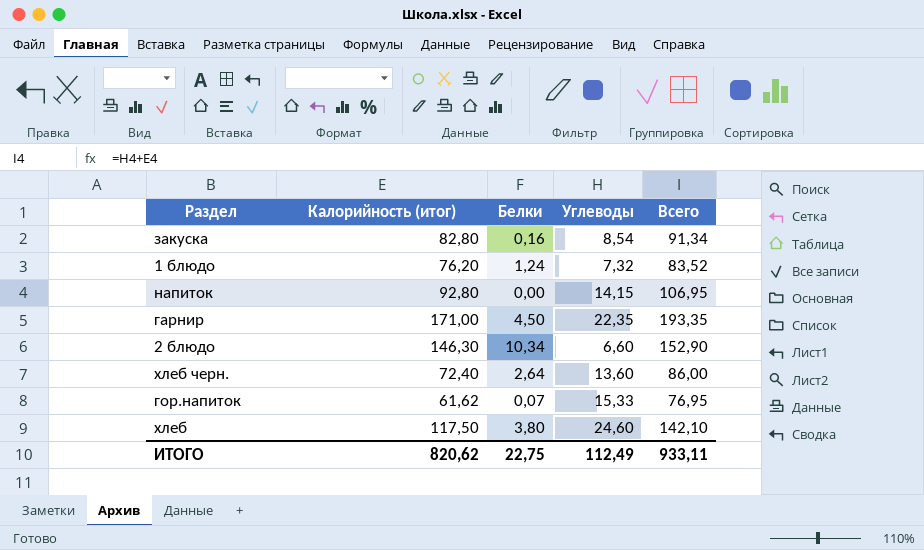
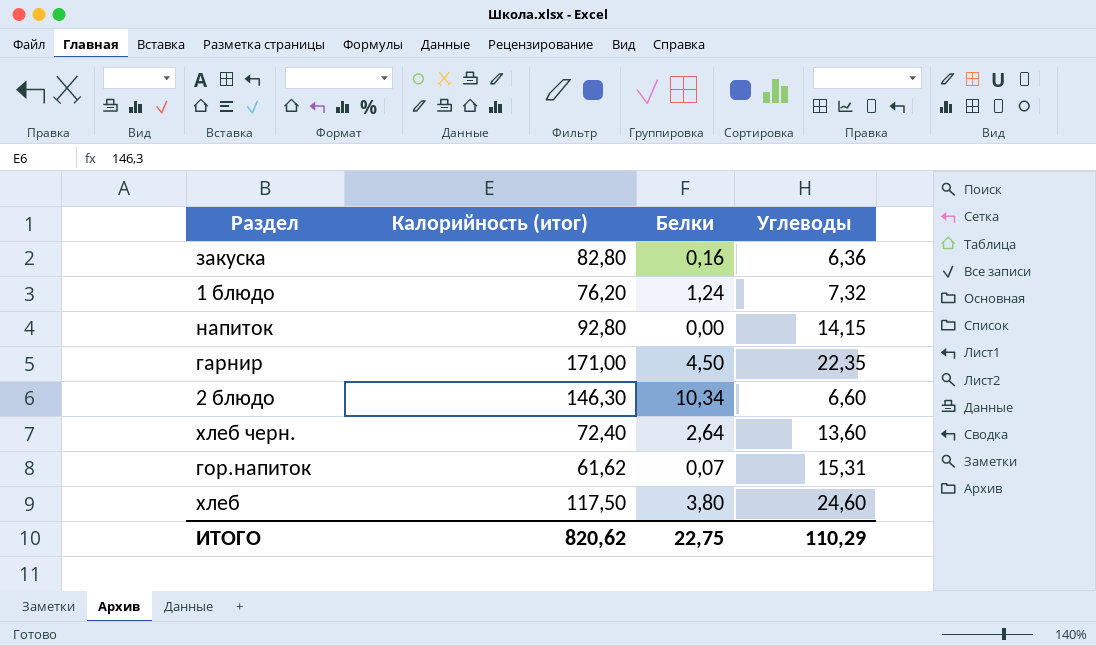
column Всего | formula: [Калорийность (итог)] + [Углеводы] -> none
закуска | Углеводы: 8,54 -> 6,36
гор.напиток | Углеводы: 15,33 -> 15,31
ИТОГО | Углеводы: 112,49 -> 110,29

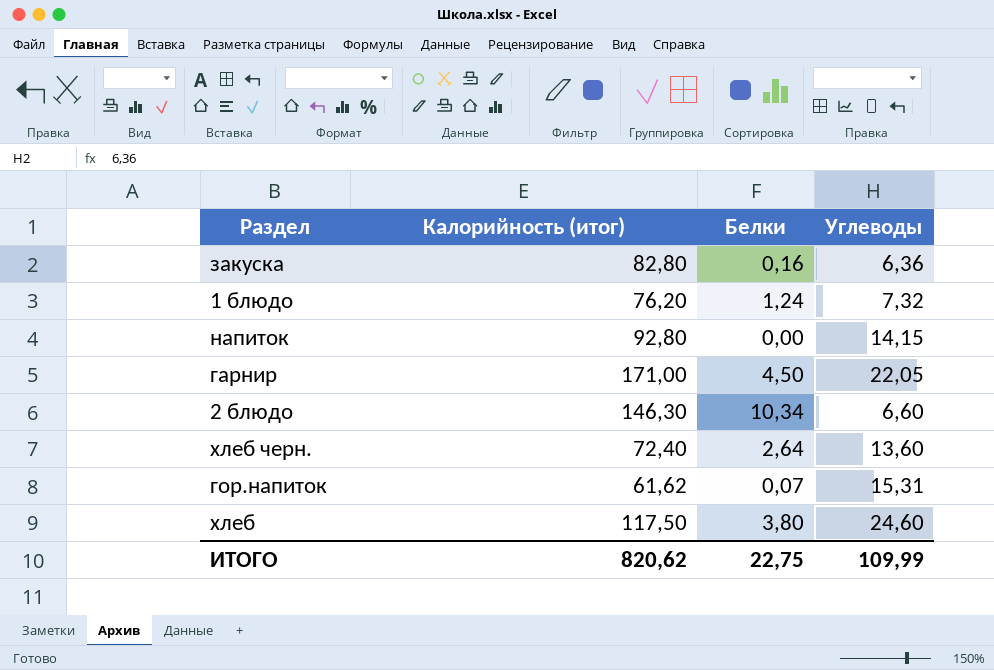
гарнир | Углеводы: 22,35 -> 22,05
ИТОГО | Углеводы: 110,29 -> 109,99

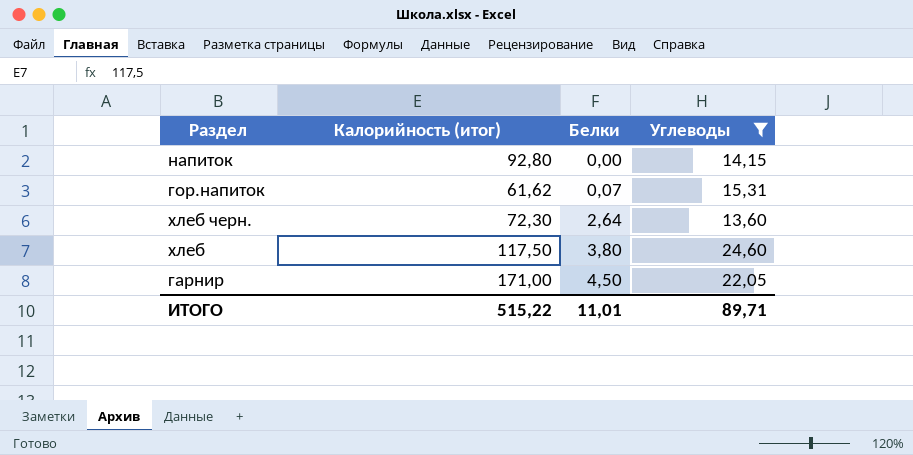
filter: none -> Углеводы >= 13,60
row order: none -> Белки ascending
хлеб черн. | Калорийность (итог): 72,40 -> 72,30
ИТОГО | Калорийность (итог): 820,62 -> 515,22
ИТОГО | Белки: 22,75 -> 11,01
ИТОГО | Углеводы: 109,99 -> 89,71

